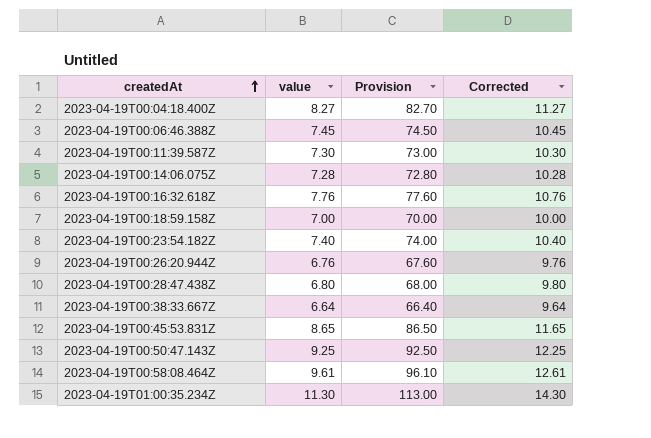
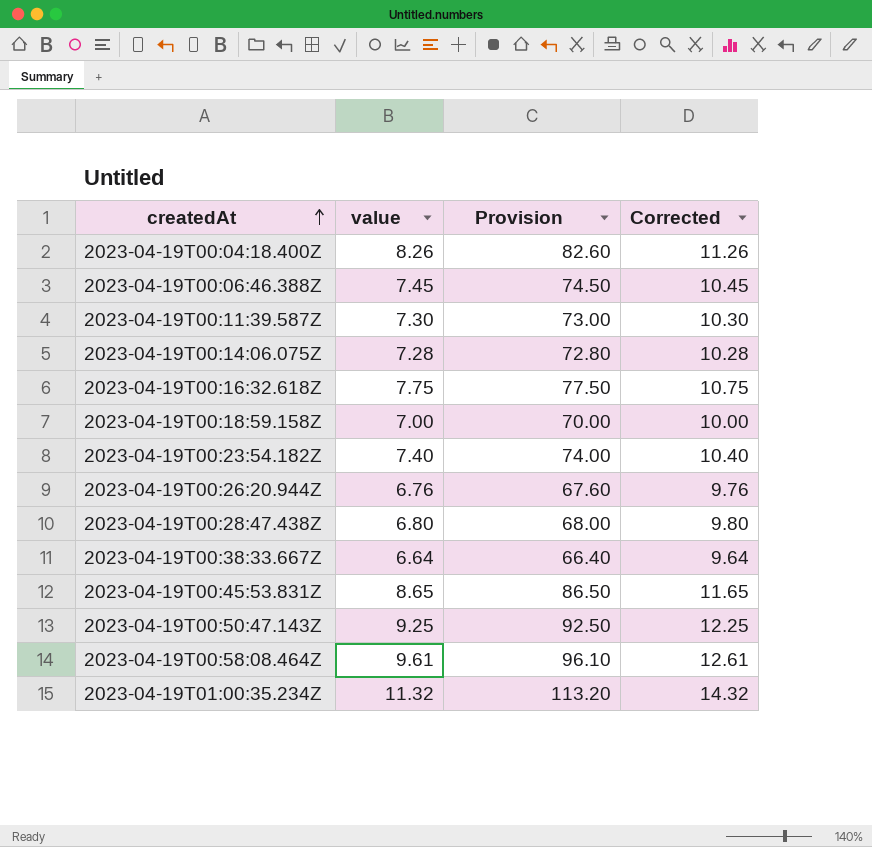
2023-04-19T00:04:18.400Z | value: 8.27 -> 8.26
2023-04-19T00:04:18.400Z | Provision: 82.70 -> 82.60
2023-04-19T00:04:18.400Z | Corrected: 11.27 -> 11.26
2023-04-19T00:16:32.618Z | value: 7.76 -> 7.75
2023-04-19T00:16:32.618Z | Provision: 77.60 -> 77.50
2023-04-19T00:16:32.618Z | Corrected: 10.76 -> 10.75
2023-04-19T01:00:35.234Z | value: 11.30 -> 11.32
2023-04-19T01:00:35.234Z | Provision: 113.00 -> 113.20
2023-04-19T01:00:35.234Z | Corrected: 14.30 -> 14.32

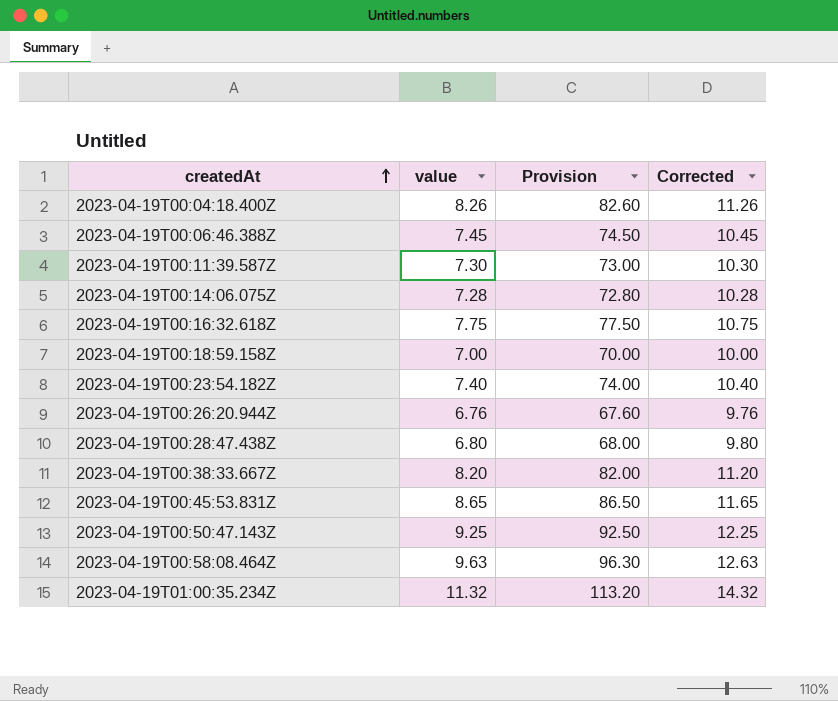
2023-04-19T00:38:33.667Z | value: 6.64 -> 8.20
2023-04-19T00:38:33.667Z | Provision: 66.40 -> 82.00
2023-04-19T00:38:33.667Z | Corrected: 9.64 -> 11.20
2023-04-19T00:58:08.464Z | value: 9.61 -> 9.63
2023-04-19T00:58:08.464Z | Provision: 96.10 -> 96.30
2023-04-19T00:58:08.464Z | Corrected: 12.61 -> 12.63

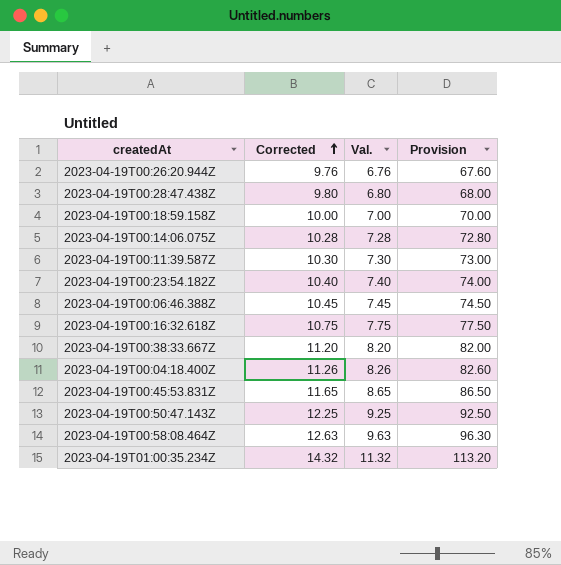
row order: createdAt ascending -> Corrected ascending
column Corrected | position: 4 -> 2
column name: value -> Val.

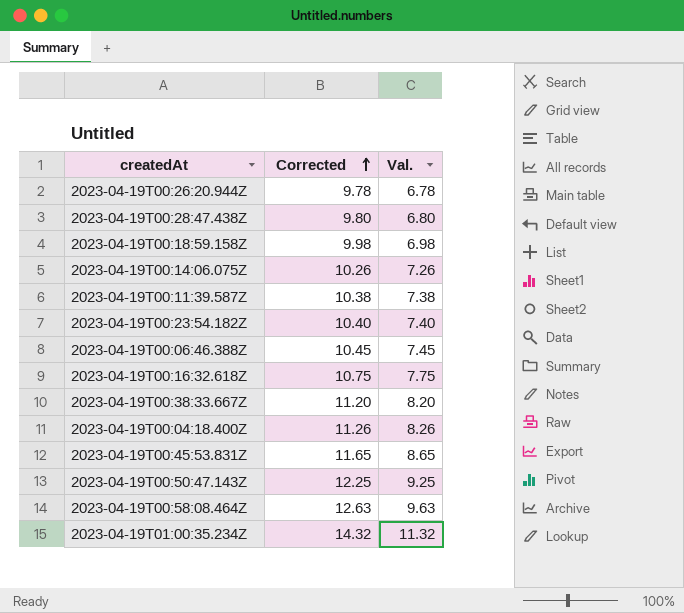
column Provision | formula: [Val.] * 10 -> none
2023-04-19T00:26:20.944Z | Corrected: 9.76 -> 9.78
2023-04-19T00:26:20.944Z | Val.: 6.76 -> 6.78
2023-04-19T00:18:59.158Z | Corrected: 10.00 -> 9.98
2023-04-19T00:18:59.158Z | Val.: 7.00 -> 6.98
2023-04-19T00:14:06.075Z | Corrected: 10.28 -> 10.26
2023-04-19T00:14:06.075Z | Val.: 7.28 -> 7.26
2023-04-19T00:11:39.587Z | Corrected: 10.30 -> 10.38
2023-04-19T00:11:39.587Z | Val.: 7.30 -> 7.38

